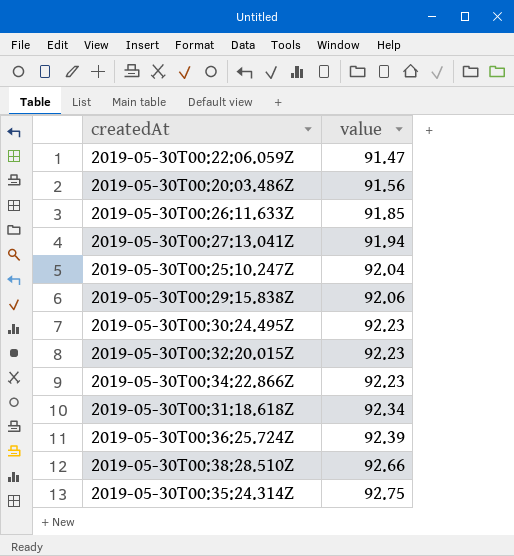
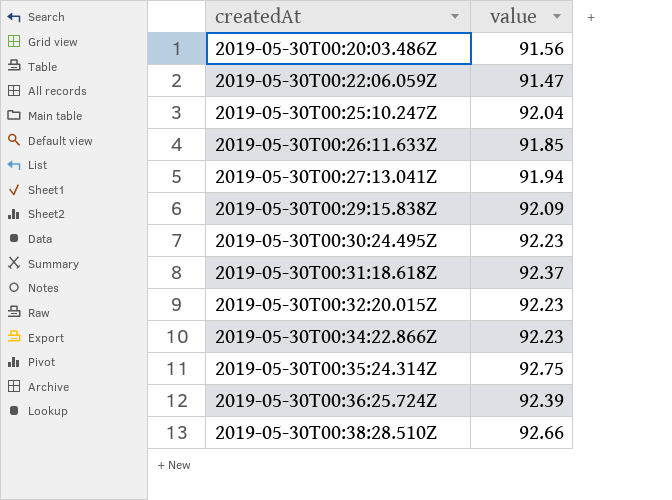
row order: value ascending -> createdAt ascending
2019-05-30T00:29:15.838Z | value: 92.06 -> 92.09
2019-05-30T00:31:18.618Z | value: 92.34 -> 92.37

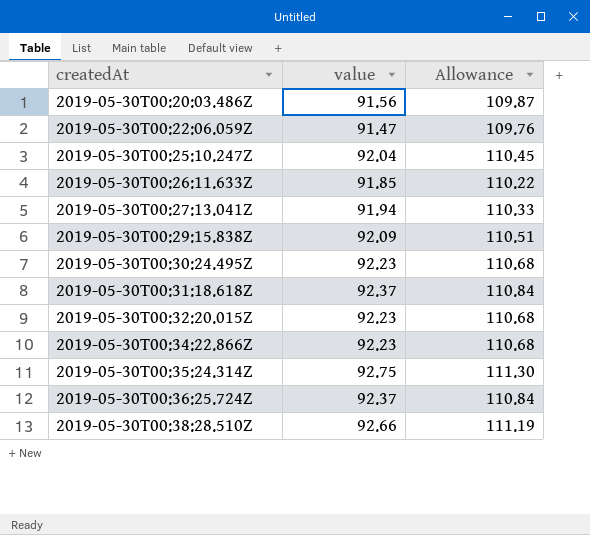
column Allowance | formula: none -> [value] * 1.2
2019-05-30T00:36:25.724Z | value: 92.39 -> 92.37

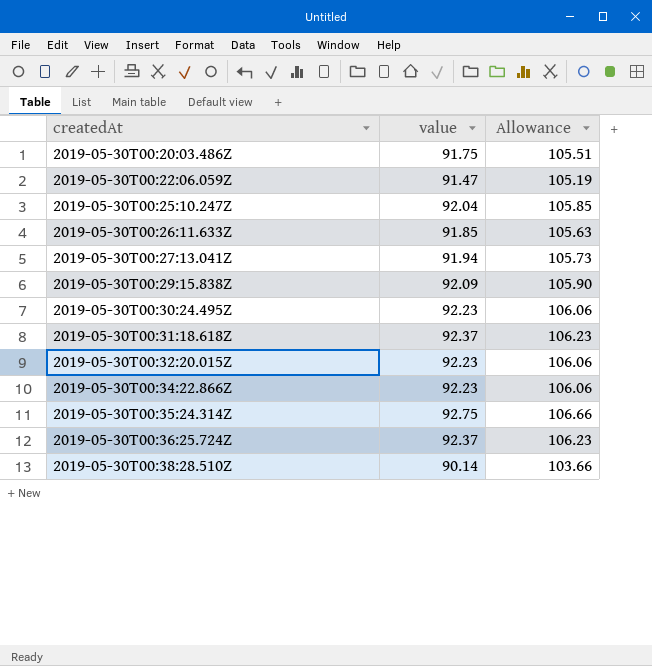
column Allowance | formula: [value] * 1.2 -> [value] * 1.15
2019-05-30T00:20:03.486Z | value: 91.56 -> 91.75
2019-05-30T00:38:28.510Z | value: 92.66 -> 90.14

